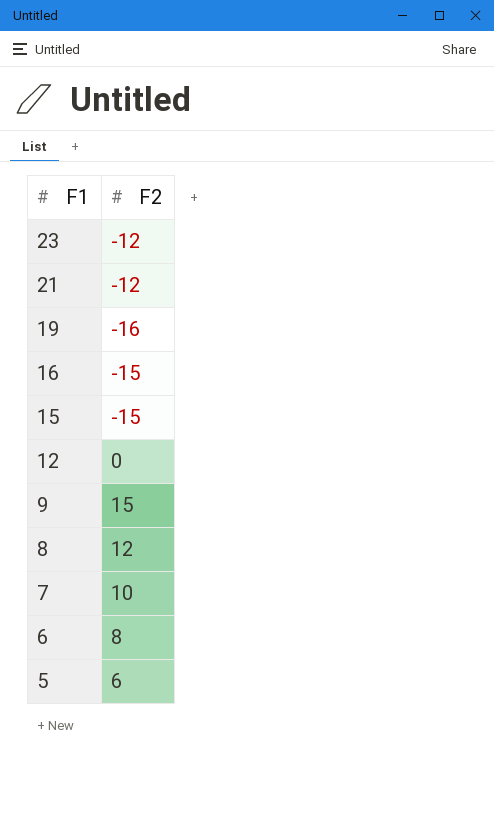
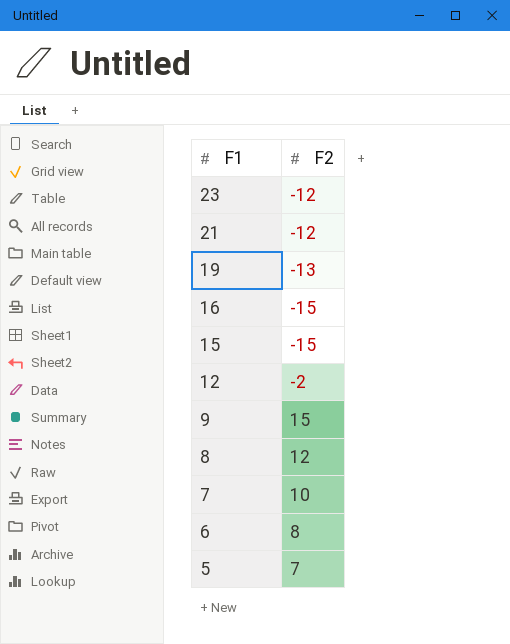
19 | F2: -16 -> -13
12 | F2: 0 -> -2
5 | F2: 6 -> 7

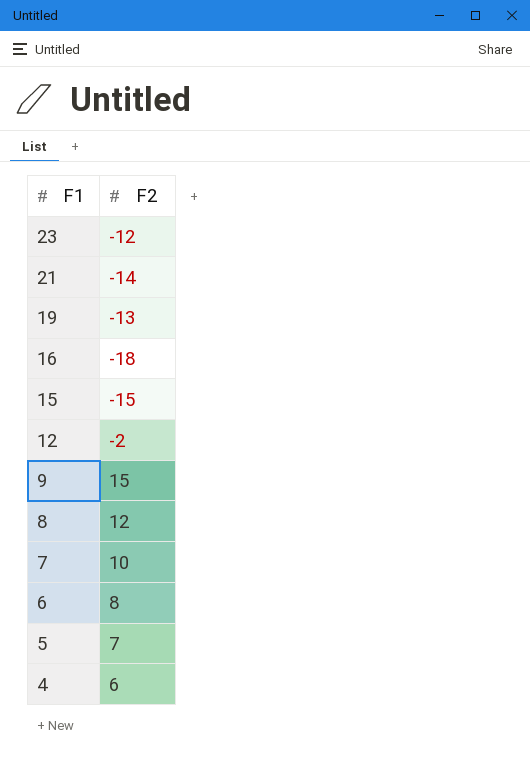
21 | F2: -12 -> -14
16 | F2: -15 -> -18
row 4: none -> 6

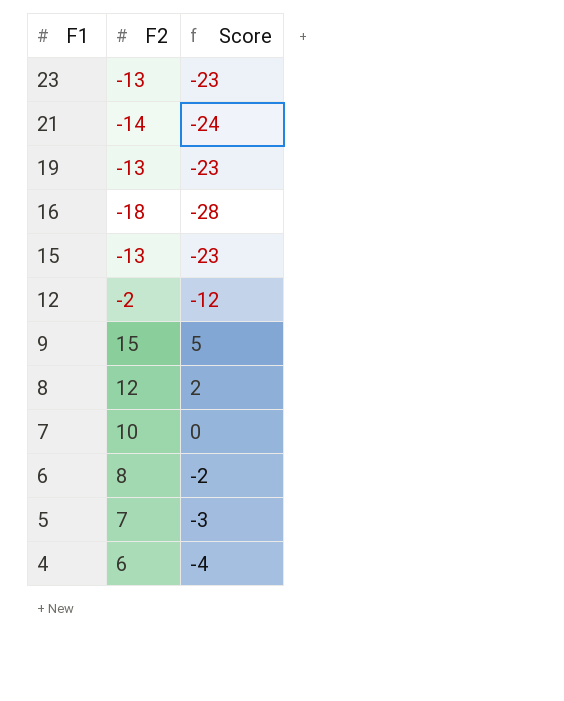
column Score | formula: none -> [F2] - 10
23 | F2: -12 -> -13
15 | F2: -15 -> -13

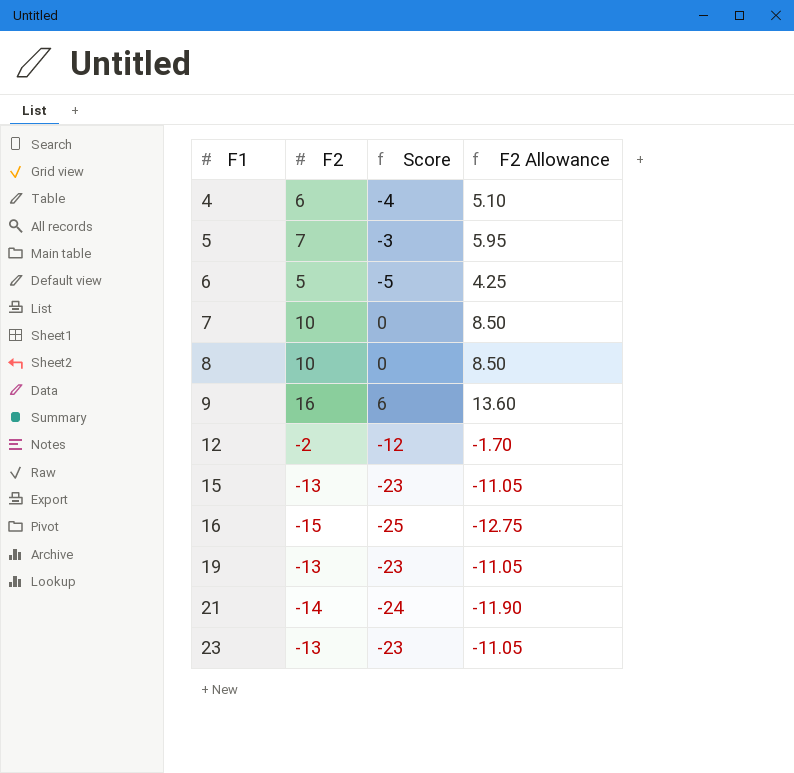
row order: F1 descending -> F1 ascending
column F2 Allowance | formula: none -> [F2] * 0.85
6 | F2: 8 -> 5
6 | Score: -2 -> -5
8 | F2: 12 -> 10
8 | Score: 2 -> 0
9 | F2: 15 -> 16
9 | Score: 5 -> 6
16 | F2: -18 -> -15
16 | Score: -28 -> -25

